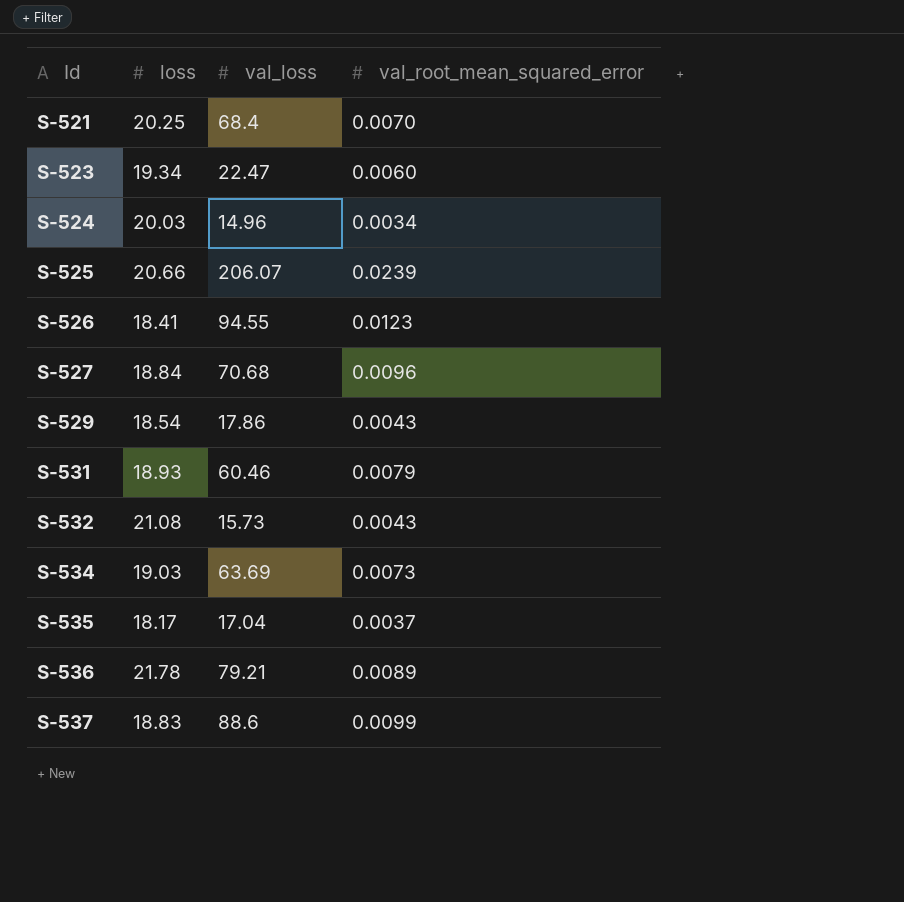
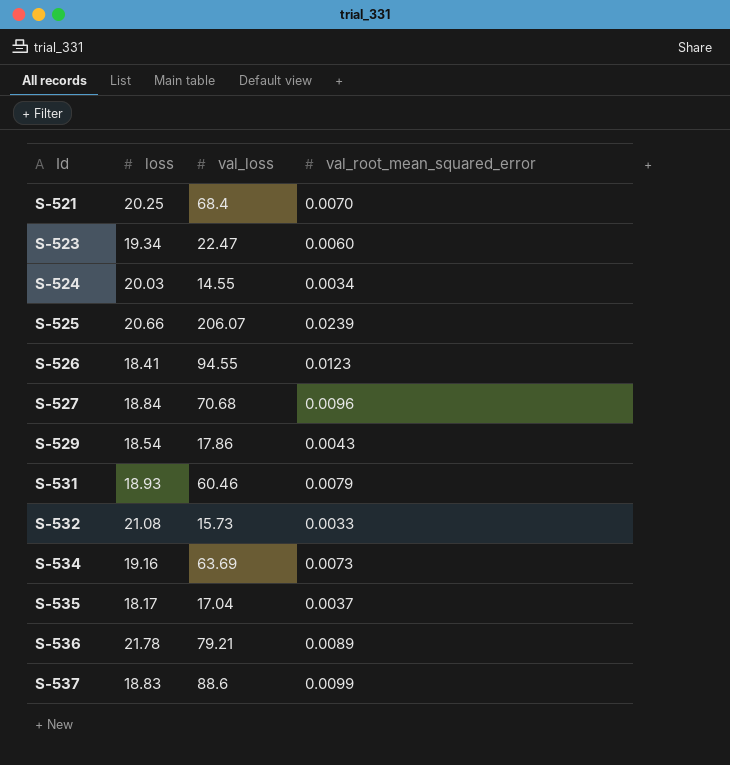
S-524 | val_loss: 14.96 -> 14.55
S-532 | val_root_mean_squared_error: 0.0043 -> 0.0033
S-534 | loss: 19.03 -> 19.16

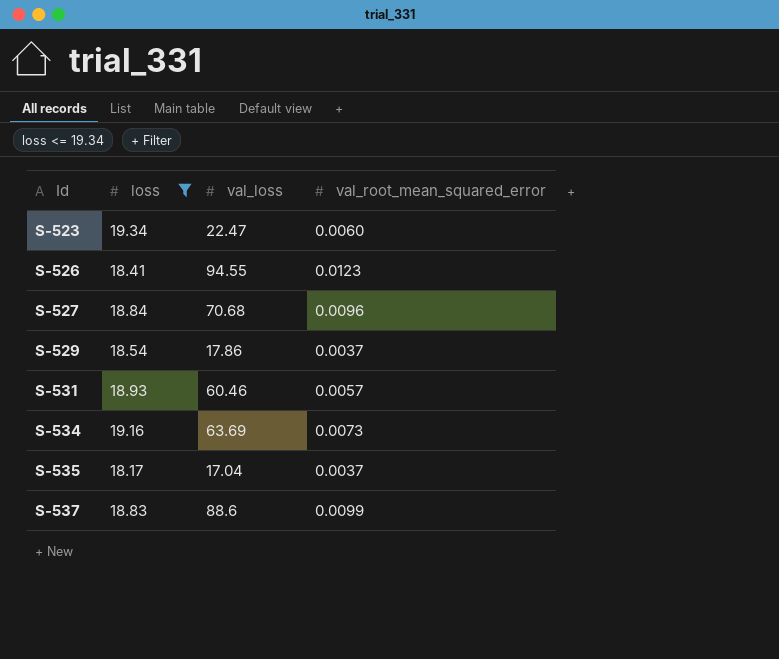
filter: none -> loss <= 19.34
S-529 | val_root_mean_squared_error: 0.0043 -> 0.0037
S-531 | val_root_mean_squared_error: 0.0079 -> 0.0057

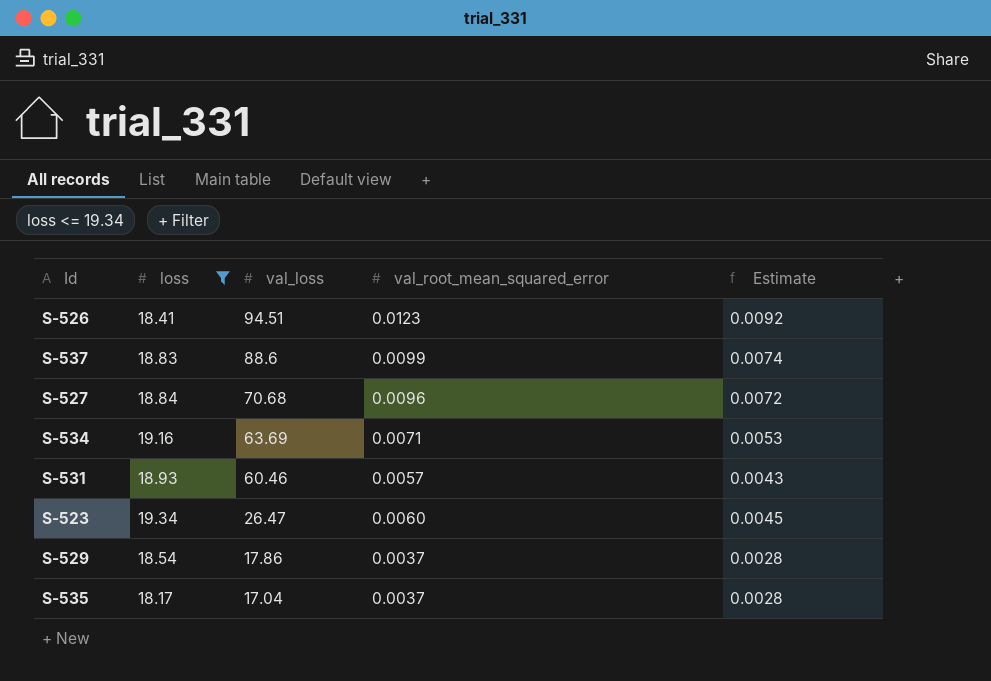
row order: Id ascending -> val_loss descending
column Estimate | formula: none -> [val_root_mean_squared_error] * 0.75
S-526 | val_loss: 94.55 -> 94.51
S-534 | val_root_mean_squared_error: 0.0073 -> 0.0071
S-523 | val_loss: 22.47 -> 26.47

